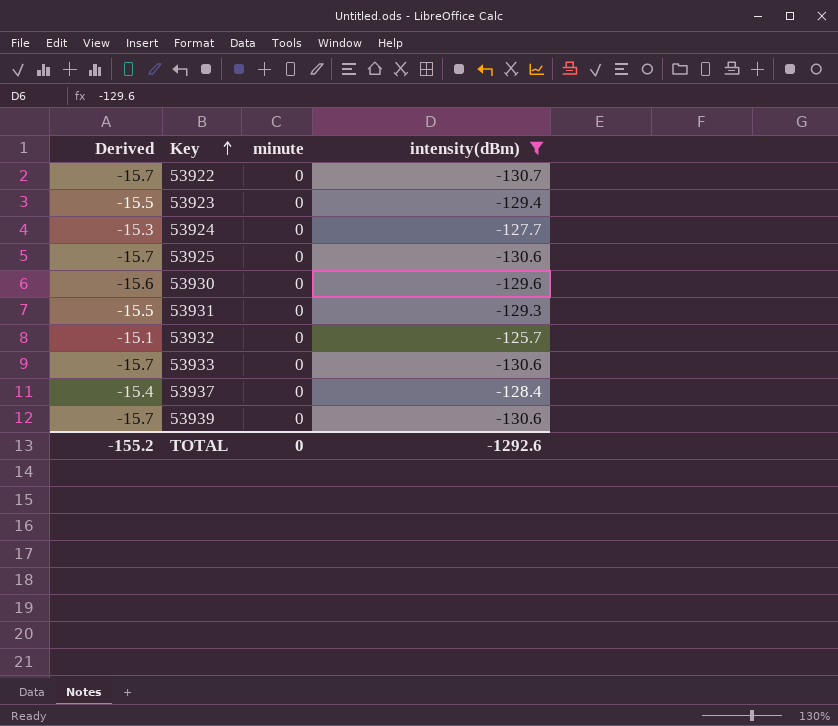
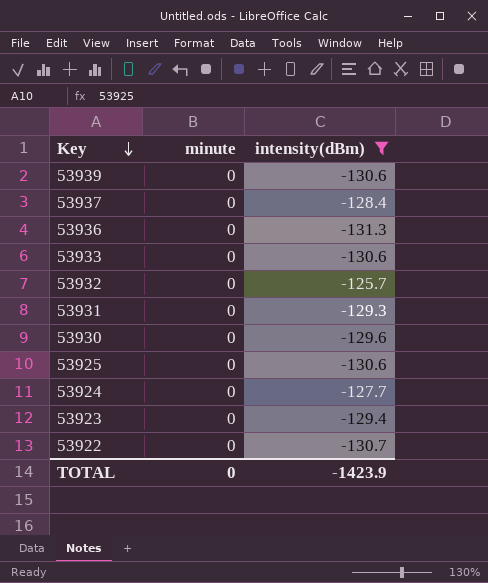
row order: Key ascending -> Key descending
column Derived | formula: [intensity(dBm)] * 0.12 -> none
row 53936: none -> 0 | -131.3
TOTAL | intensity(dBm): -1292.6 -> -1423.9

